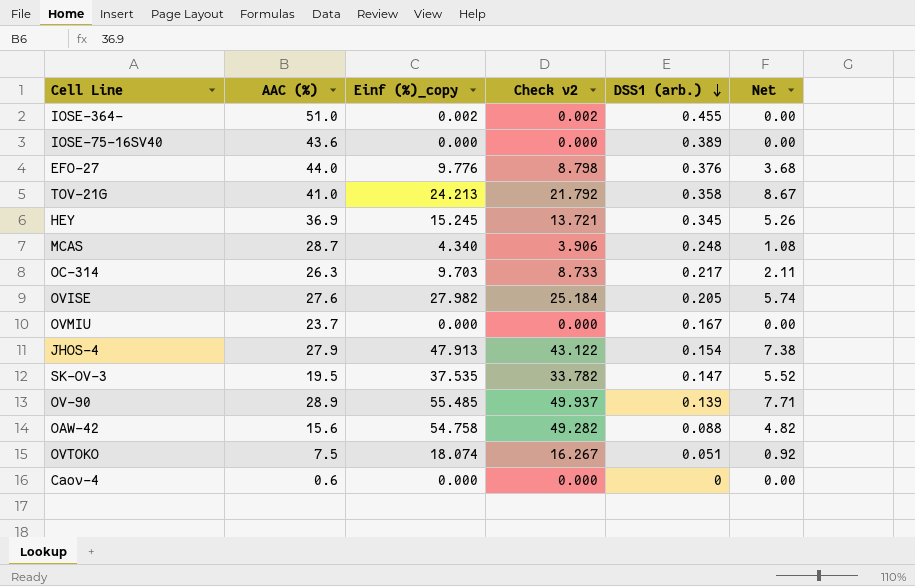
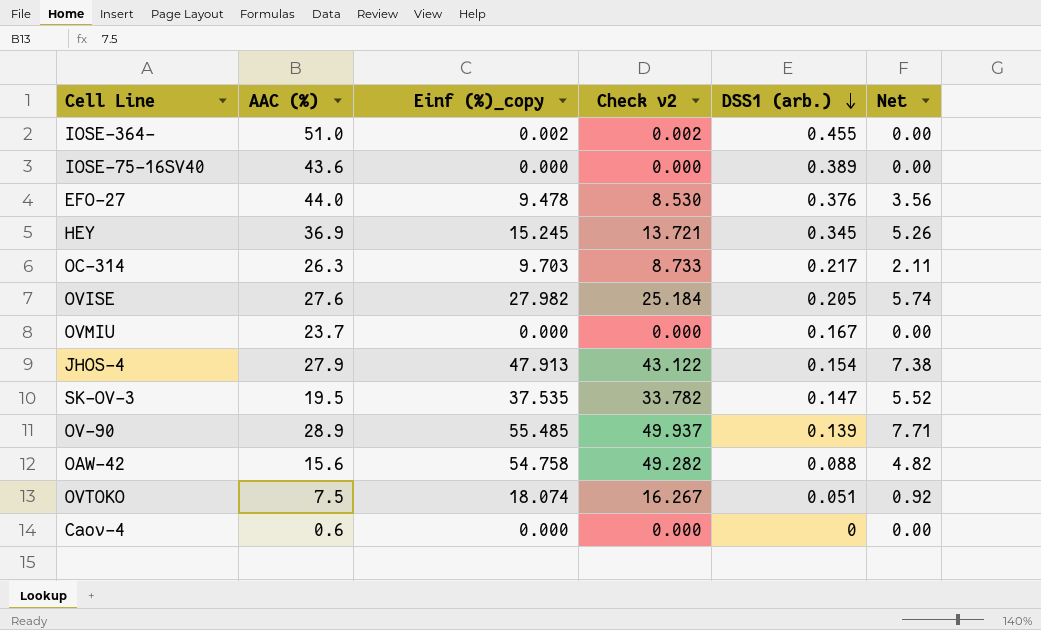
row TOV-21G: 41.0 | 24.213 | 21.792 | 0.358 | 8.67 -> none
row MCAS: 28.7 | 4.340 | 3.906 | 0.248 | 1.08 -> none
EFO-27 | Einf (%)_copy: 9.776 -> 9.478
EFO-27 | Check v2: 8.798 -> 8.530
EFO-27 | Net: 3.68 -> 3.56

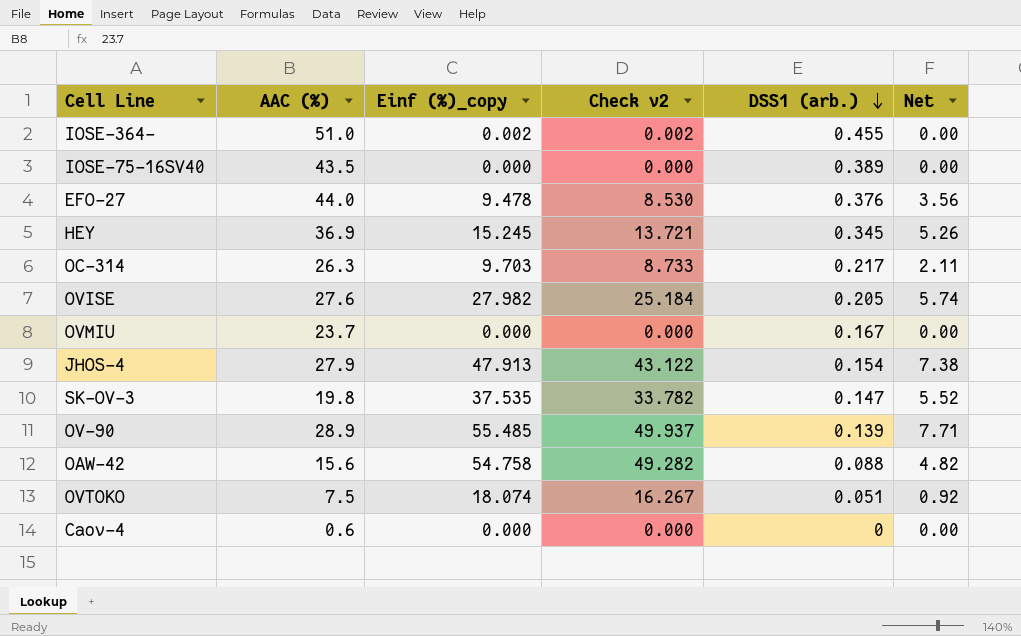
IOSE-75-16SV40 | AAC (%): 43.6 -> 43.5
SK-OV-3 | AAC (%): 19.5 -> 19.8

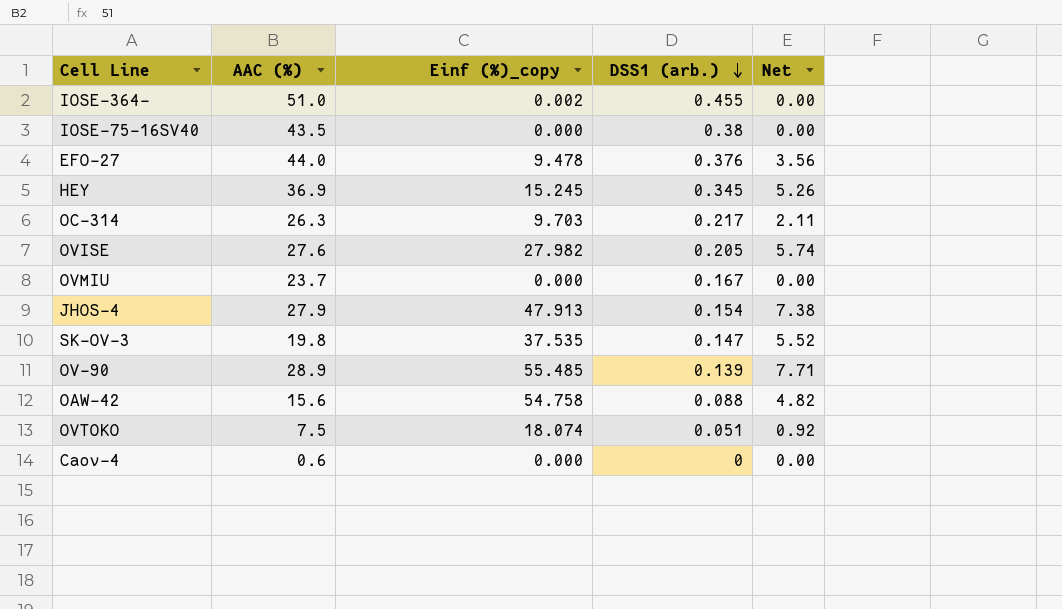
column Check v2 | formula: [Einf (%)_copy] * 0.9 -> none
IOSE-75-16SV40 | DSS1 (arb.): 0.389 -> 0.38

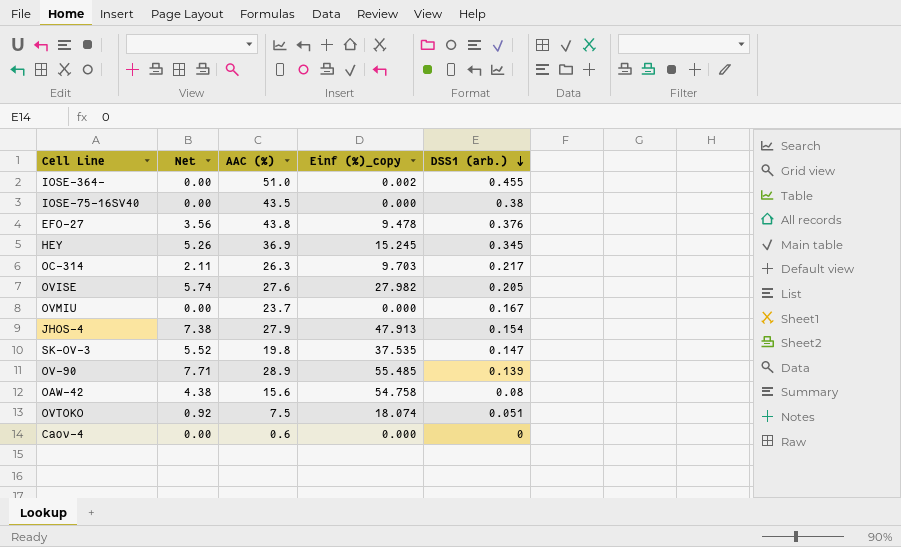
column Net | position: 5 -> 2
EFO-27 | AAC (%): 44.0 -> 43.8
OAW-42 | Net: 4.82 -> 4.38
OAW-42 | DSS1 (arb.): 0.088 -> 0.08

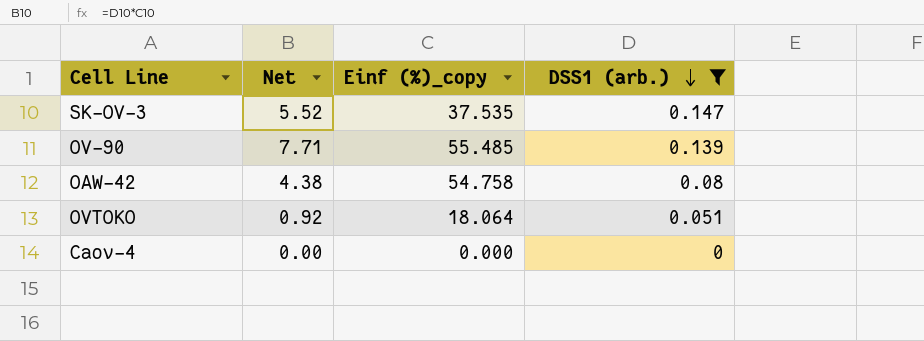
filter: none -> DSS1 (arb.) <= 0.147
column AAC (%) | position: 3 -> none
OVTOKO | Einf (%)_copy: 18.074 -> 18.064

